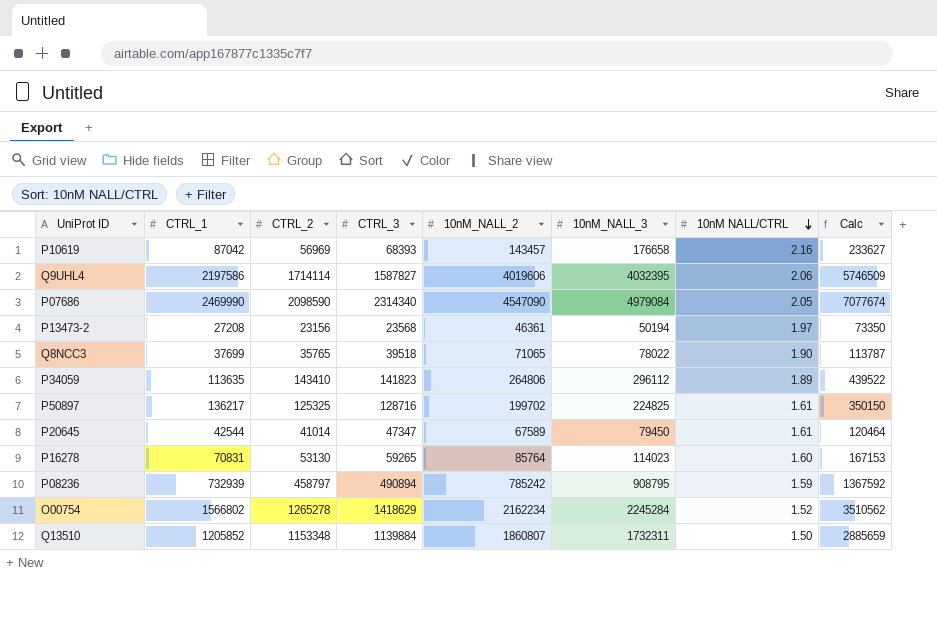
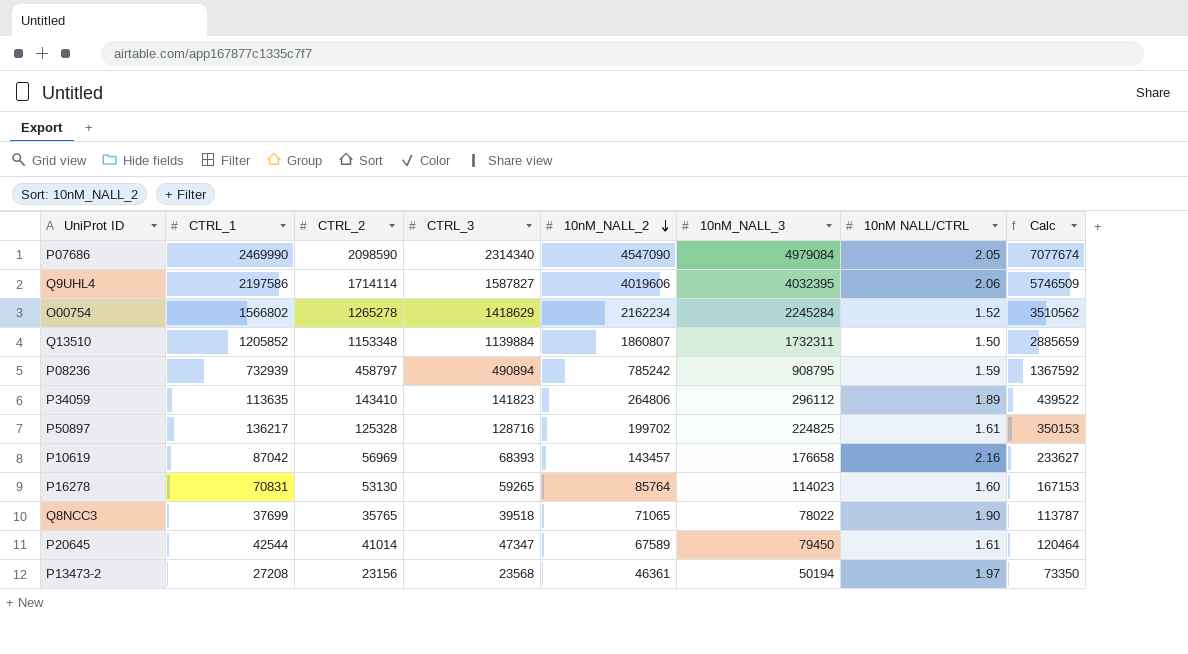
row order: 10nM NALL/CTRL descending -> 10nM_NALL_2 descending
P50897 | CTRL_2: 125325 -> 125328
P50897 | Calc: 350150 -> 350153

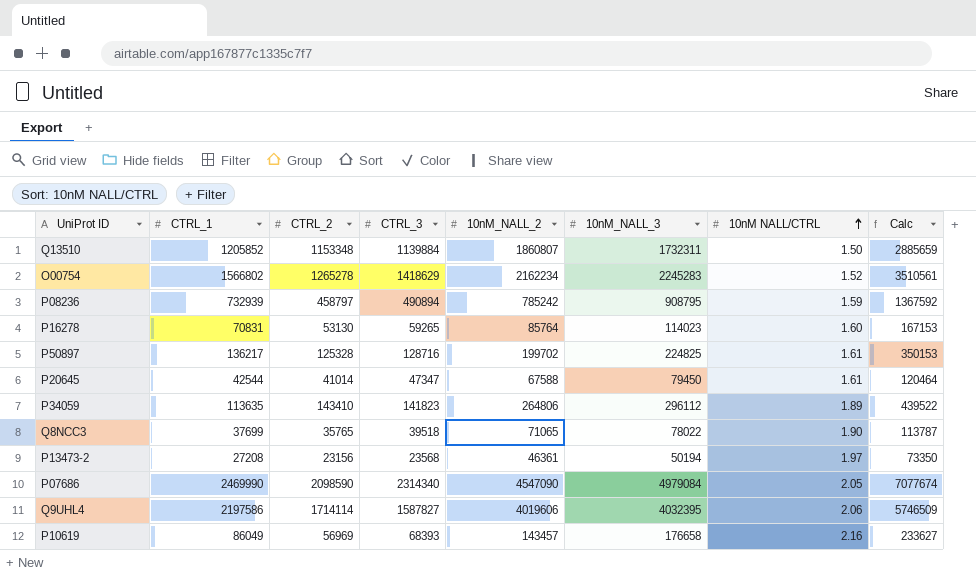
row order: 10nM_NALL_2 descending -> 10nM NALL/CTRL ascending
O00754 | 10nM_NALL_3: 2245284 -> 2245283
O00754 | Calc: 3510562 -> 3510561
P20645 | 10nM_NALL_2: 67589 -> 67588
P10619 | CTRL_1: 87042 -> 86049

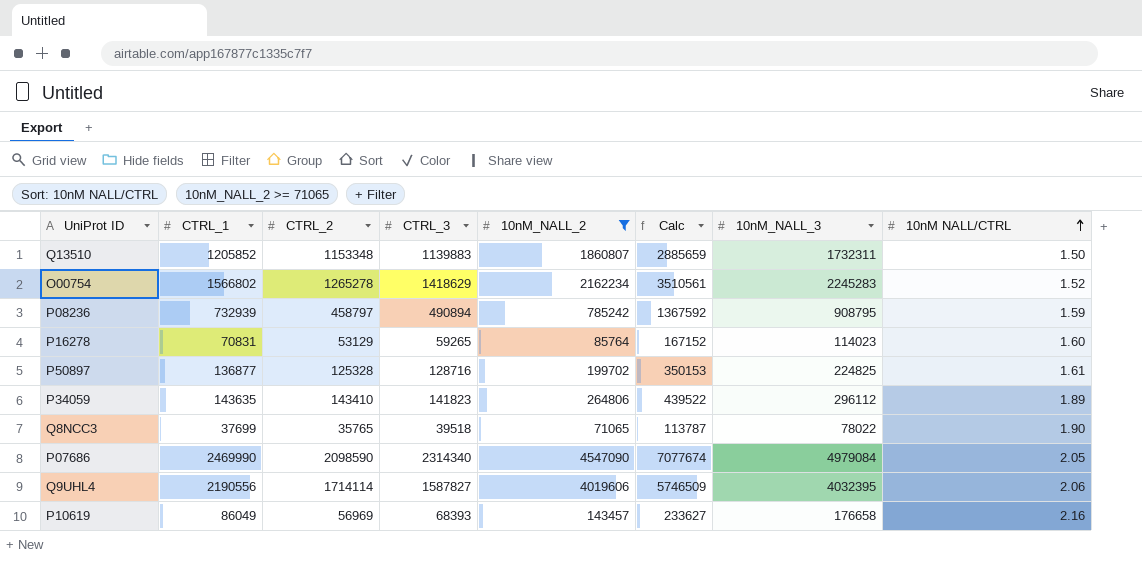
filter: none -> 10nM_NALL_2 >= 71065
column Calc | position: 8 -> 6
Q13510 | CTRL_3: 1139884 -> 1139883
P16278 | CTRL_2: 53130 -> 53129
P16278 | Calc: 167153 -> 167152
P50897 | CTRL_1: 136217 -> 136877
P34059 | CTRL_1: 113635 -> 143635
Q9UHL4 | CTRL_1: 2197586 -> 2190556

